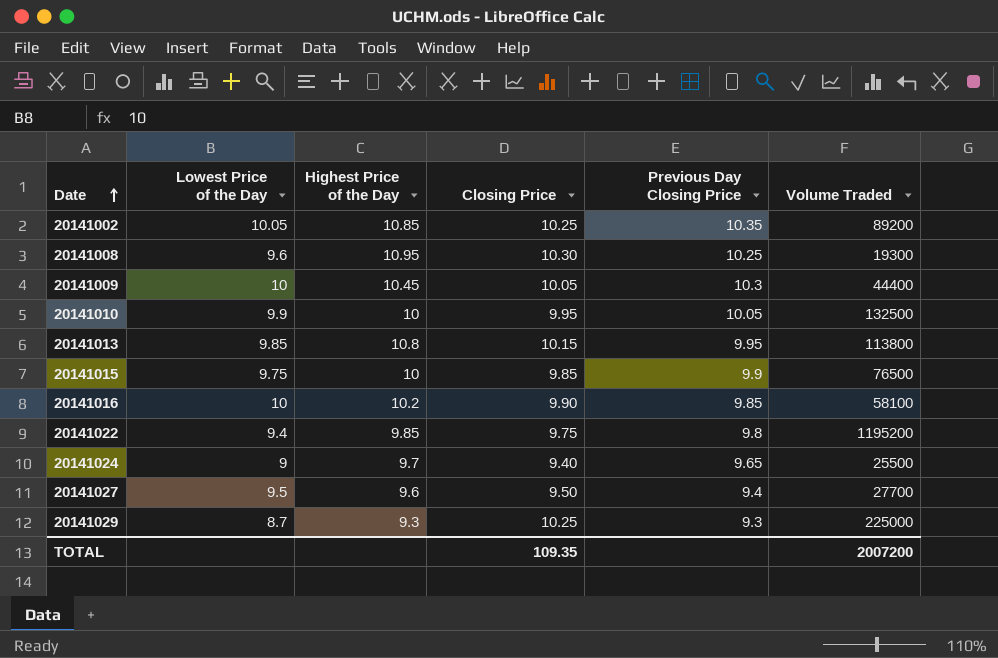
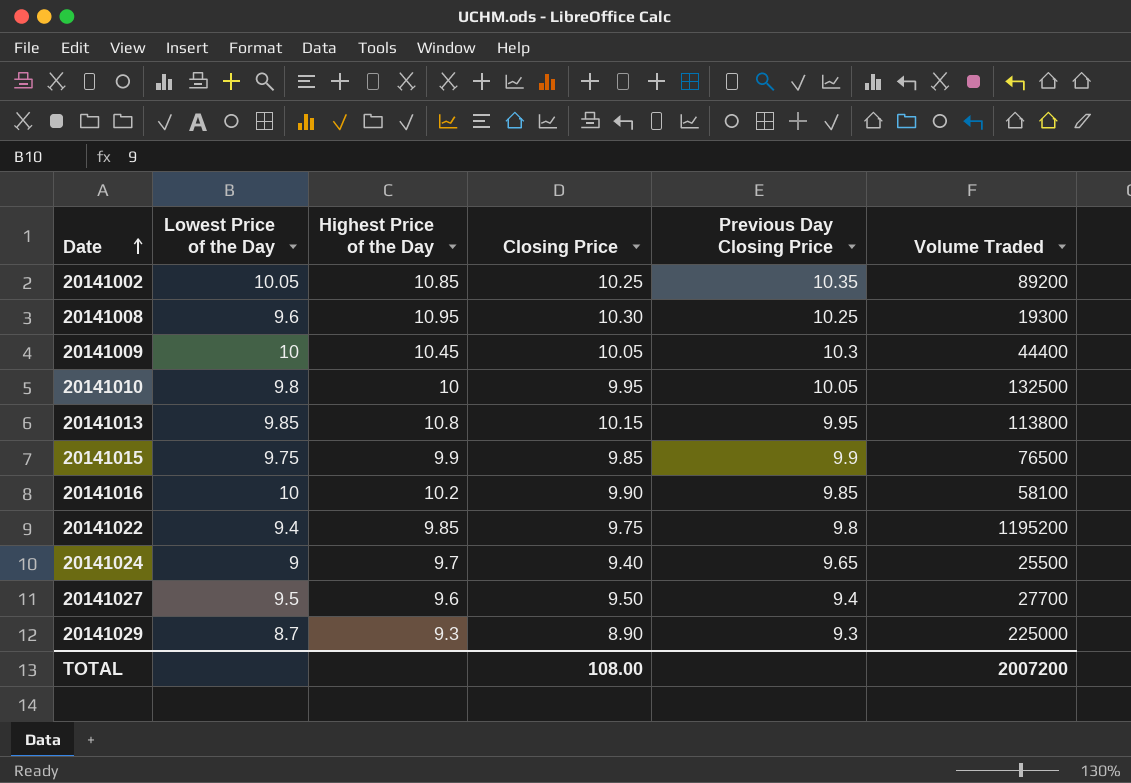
20141010 | Lowest Price of the Day: 9.9 -> 9.8
20141015 | Highest Price of the Day: 10 -> 9.9
20141029 | Closing Price: 10.25 -> 8.90
TOTAL | Closing Price: 109.35 -> 108.00

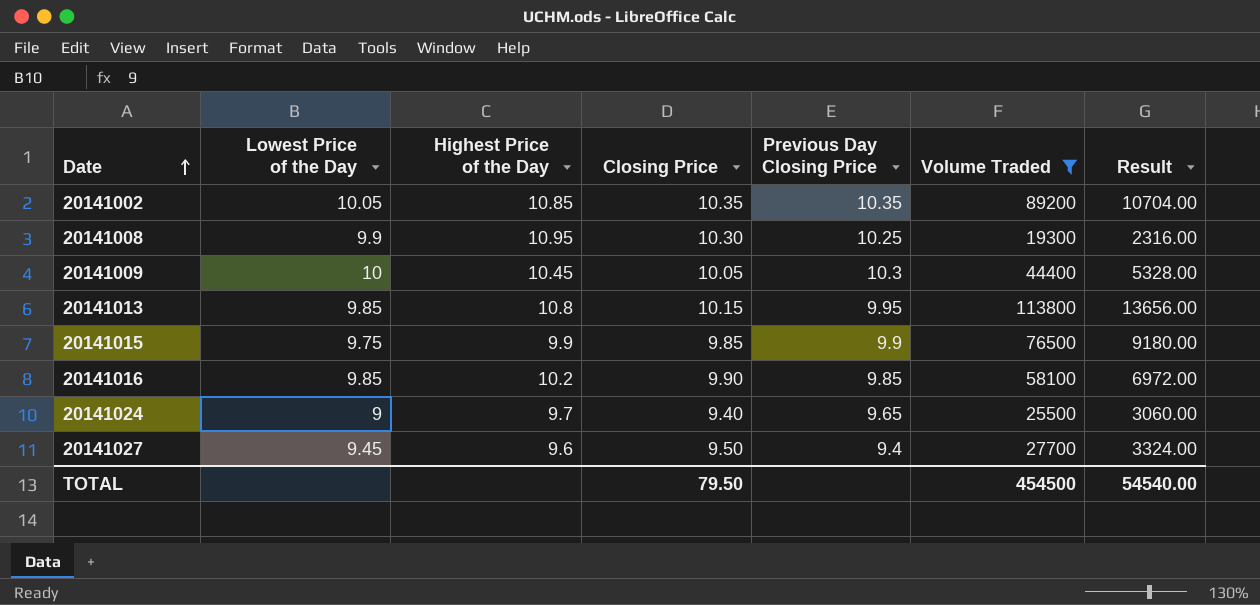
filter: none -> Volume Traded <= 113800
column Result | formula: none -> [Volume Traded] * 0.12
20141002 | Closing Price: 10.25 -> 10.35
20141008 | Lowest Price of the Day: 9.6 -> 9.9
20141016 | Lowest Price of the Day: 10 -> 9.85
20141027 | Lowest Price of the Day: 9.5 -> 9.45
TOTAL | Closing Price: 108.00 -> 79.50
TOTAL | Volume Traded: 2007200 -> 454500

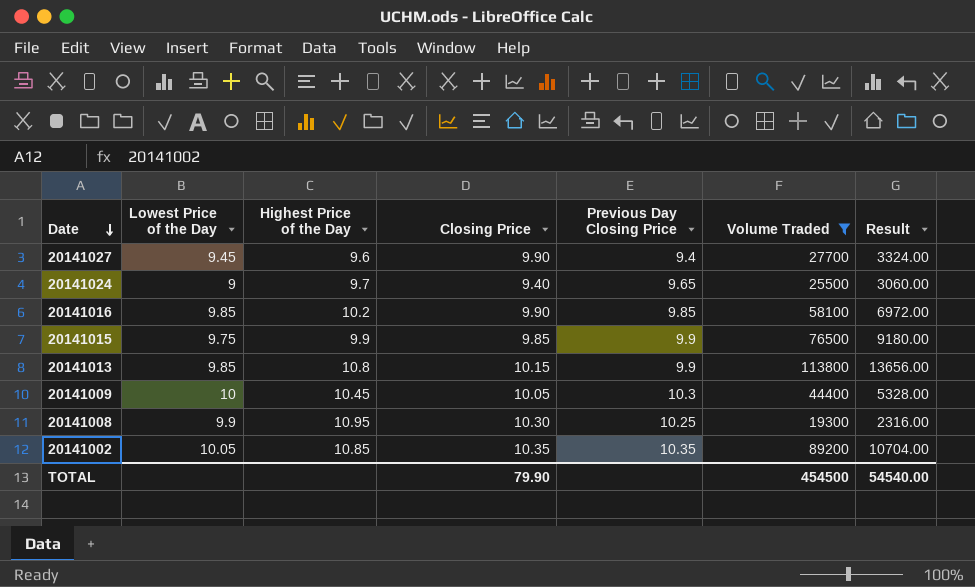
row order: Date ascending -> Date descending
20141027 | Closing Price: 9.50 -> 9.90
20141013 | Previous Day Closing Price: 9.95 -> 9.9
TOTAL | Closing Price: 79.50 -> 79.90

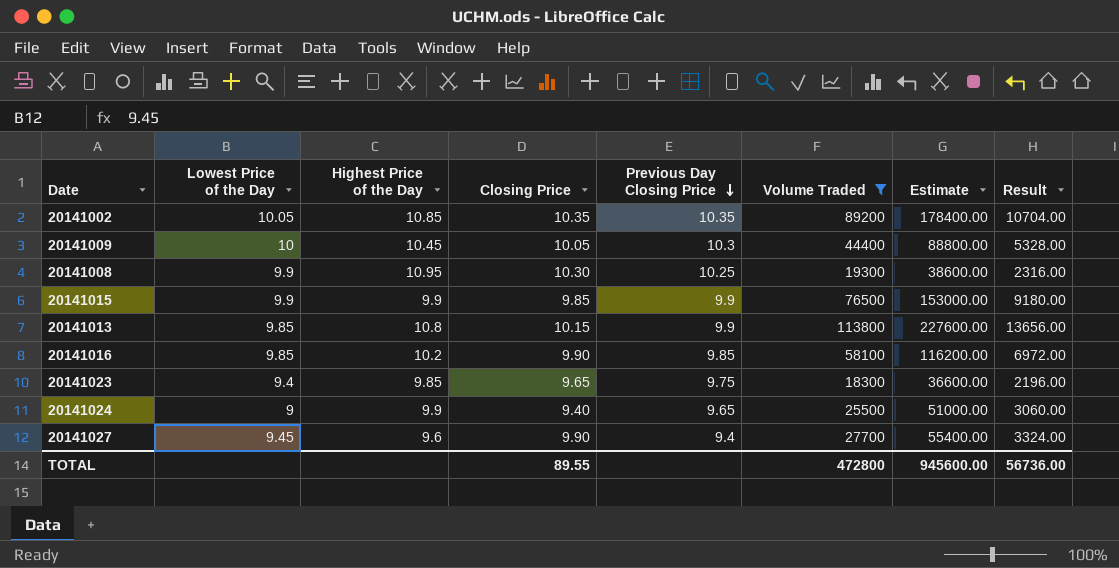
row order: Date descending -> Previous Day Closing Price descending
column Estimate | formula: none -> [Volume Traded] * 2
20141015 | Lowest Price of the Day: 9.75 -> 9.9
row 20141023: none -> 9.4 | 9.85 | 9.65 | 9.75 | 18300 | 36600.00 | 2196.00
20141024 | Highest Price of the Day: 9.7 -> 9.9
TOTAL | Closing Price: 79.90 -> 89.55
TOTAL | Volume Traded: 454500 -> 472800
TOTAL | Result: 54540.00 -> 56736.00

